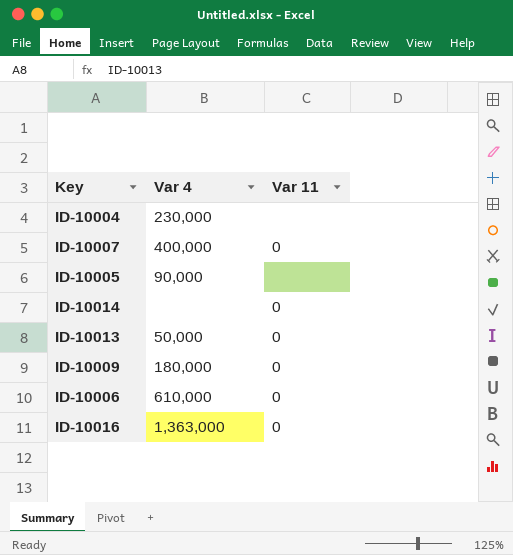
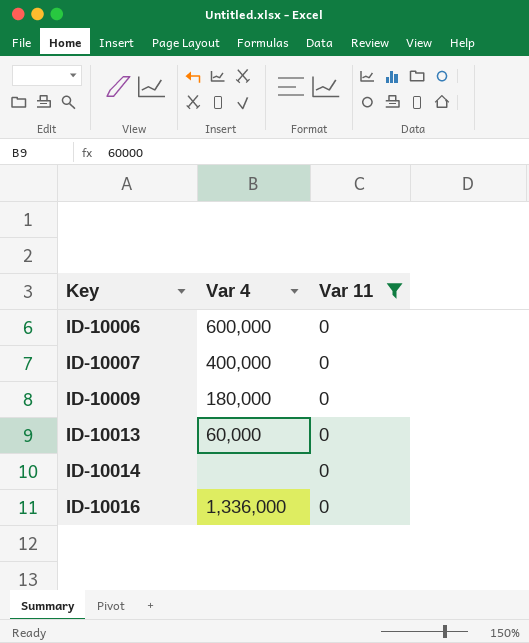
filter: none -> Var 11 = 0
row order: none -> Key ascending
ID-10006 | Var 4: 610,000 -> 600,000
ID-10013 | Var 4: 50,000 -> 60,000
ID-10016 | Var 4: 1,363,000 -> 1,336,000

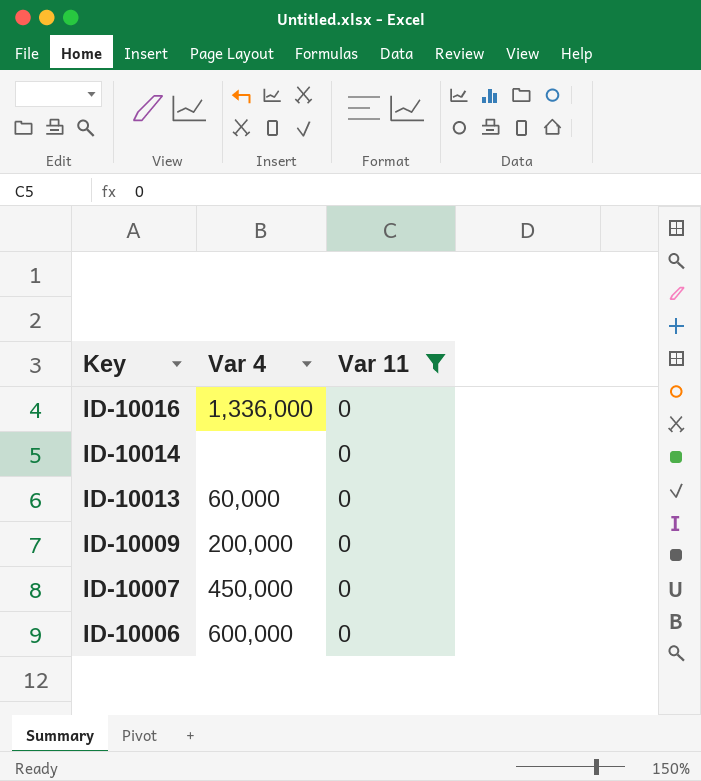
row order: Key ascending -> Key descending
ID-10009 | Var 4: 180,000 -> 200,000
ID-10007 | Var 4: 400,000 -> 450,000

